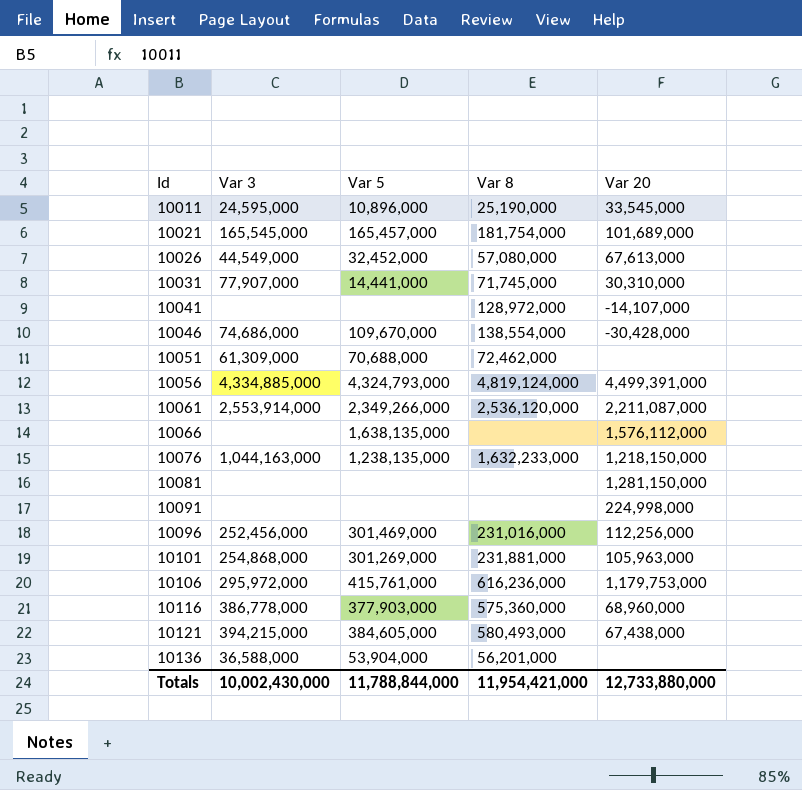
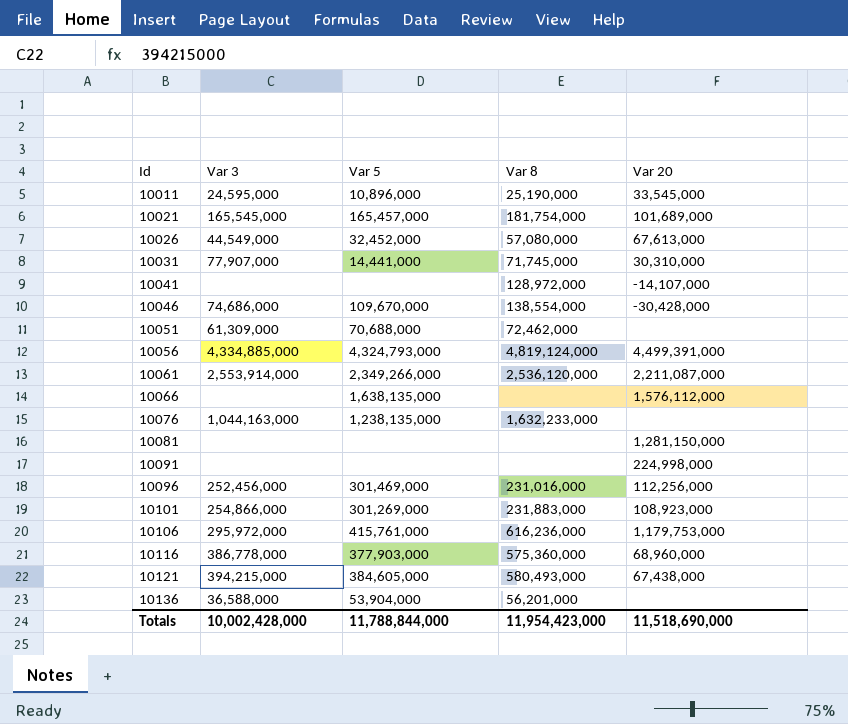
10076 | Var 20: 1,218,150,000 -> none
10101 | Var 3: 254,868,000 -> 254,866,000
10101 | Var 8: 231,881,000 -> 231,883,000
10101 | Var 20: 105,963,000 -> 108,923,000
Totals | Var 3: 10,002,430,000 -> 10,002,428,000
Totals | Var 8: 11,954,421,000 -> 11,954,423,000
Totals | Var 20: 12,733,880,000 -> 11,518,690,000

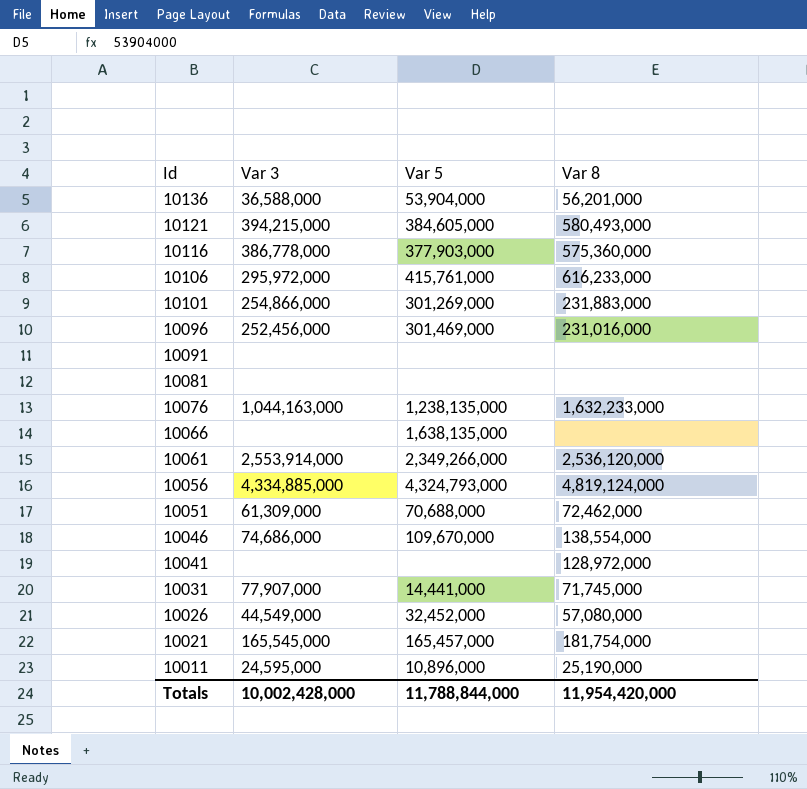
row order: Id ascending -> Id descending
column Var 20 | position: 5 -> none
10106 | Var 8: 616,236,000 -> 616,233,000
Totals | Var 8: 11,954,423,000 -> 11,954,420,000

